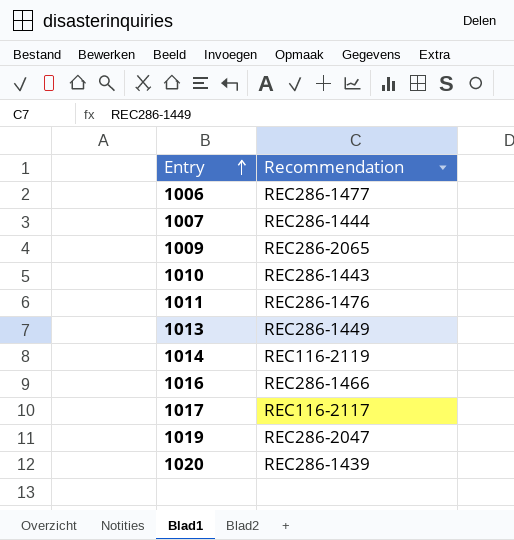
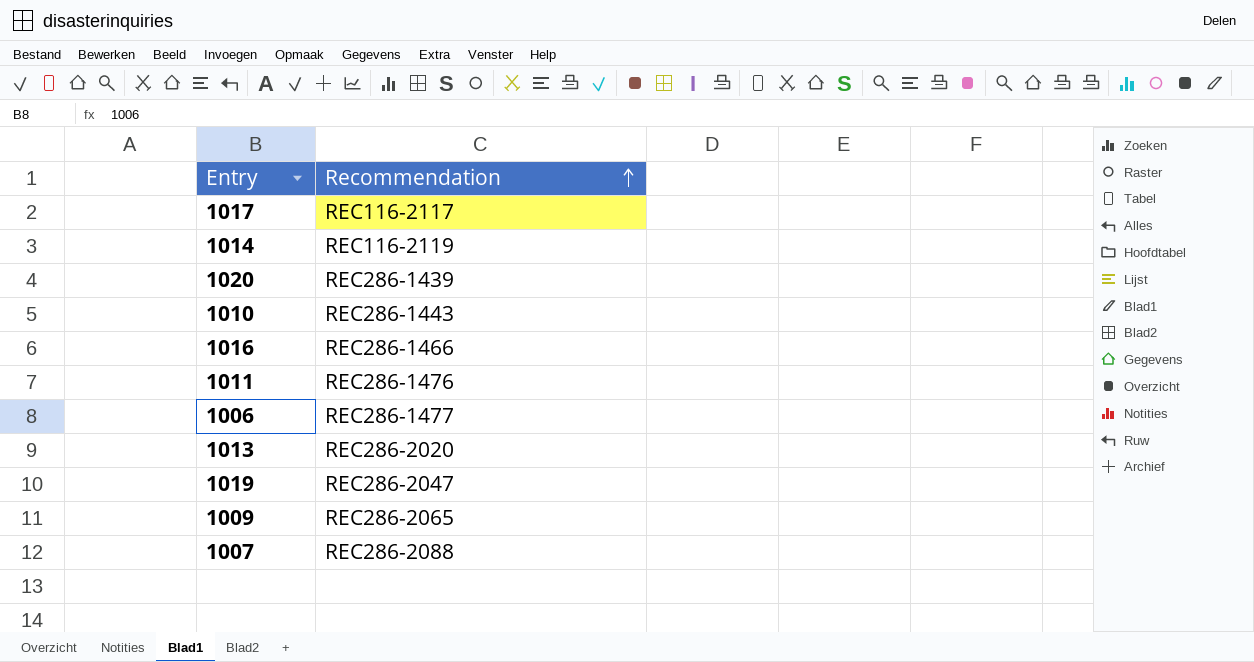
row order: Entry ascending -> Recommendation ascending
1013 | Recommendation: REC286-1449 -> REC286-2020
1007 | Recommendation: REC286-1444 -> REC286-2088

